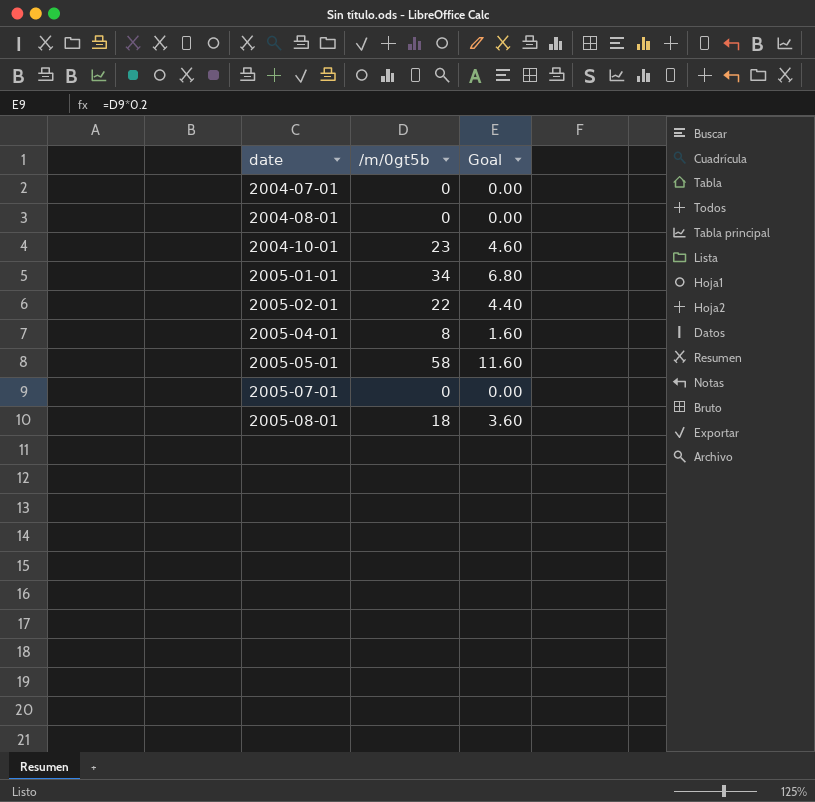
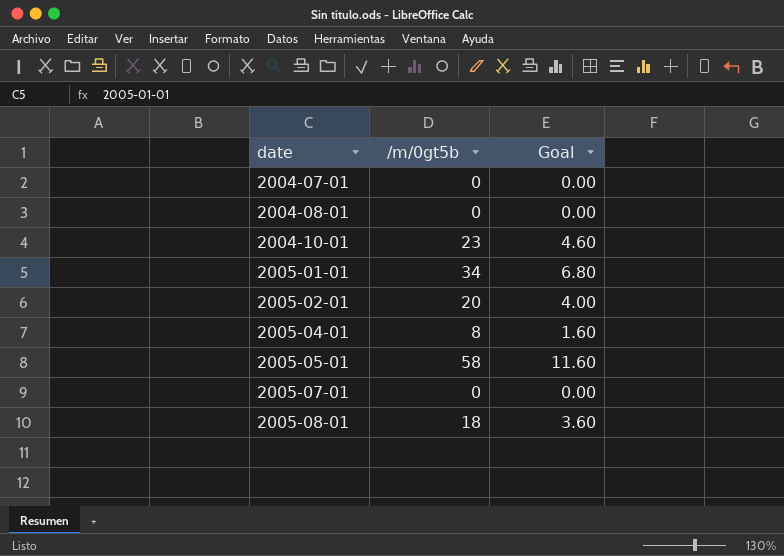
2005-02-01 | /m/0gt5b: 22 -> 20
2005-02-01 | Goal: 4.40 -> 4.00

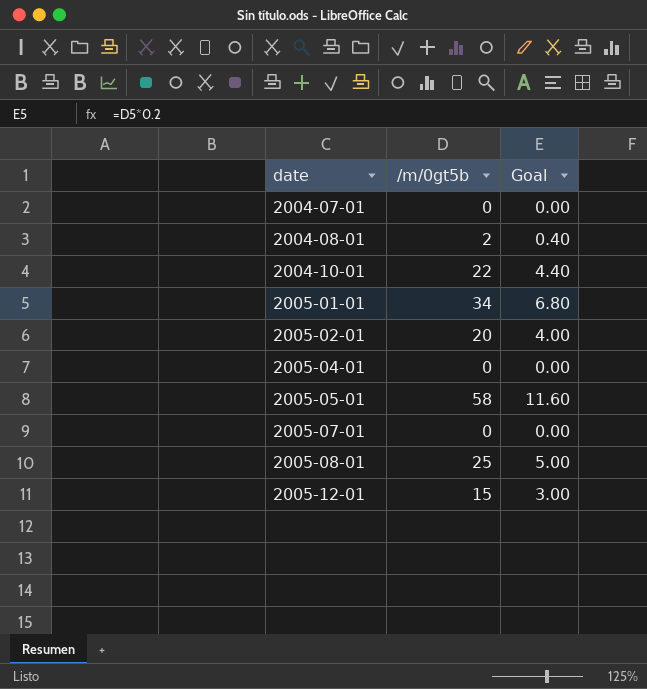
2004-08-01 | /m/0gt5b: 0 -> 2
2004-08-01 | Goal: 0.00 -> 0.40
2004-10-01 | /m/0gt5b: 23 -> 22
2004-10-01 | Goal: 4.60 -> 4.40
2005-04-01 | /m/0gt5b: 8 -> 0
2005-04-01 | Goal: 1.60 -> 0.00
2005-08-01 | /m/0gt5b: 18 -> 25
2005-08-01 | Goal: 3.60 -> 5.00
row 2005-12-01: none -> 15 | 3.00

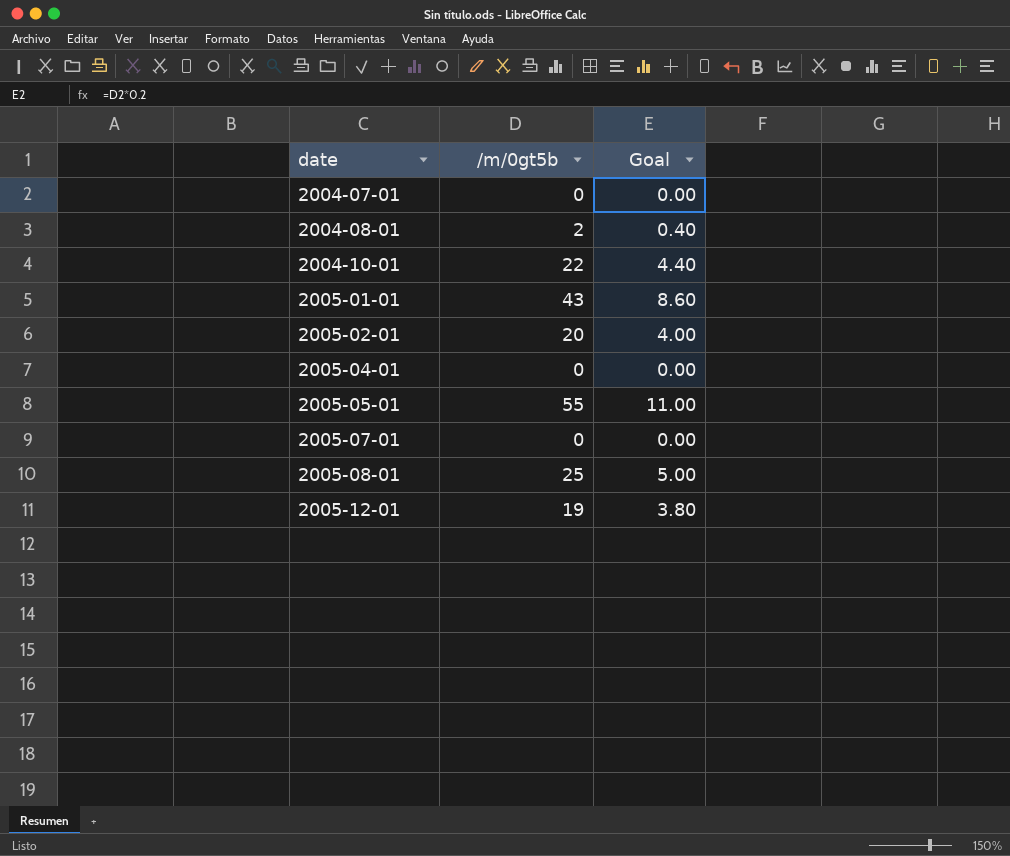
2005-01-01 | /m/0gt5b: 34 -> 43
2005-01-01 | Goal: 6.80 -> 8.60
2005-05-01 | /m/0gt5b: 58 -> 55
2005-05-01 | Goal: 11.60 -> 11.00
2005-12-01 | /m/0gt5b: 15 -> 19
2005-12-01 | Goal: 3.00 -> 3.80

